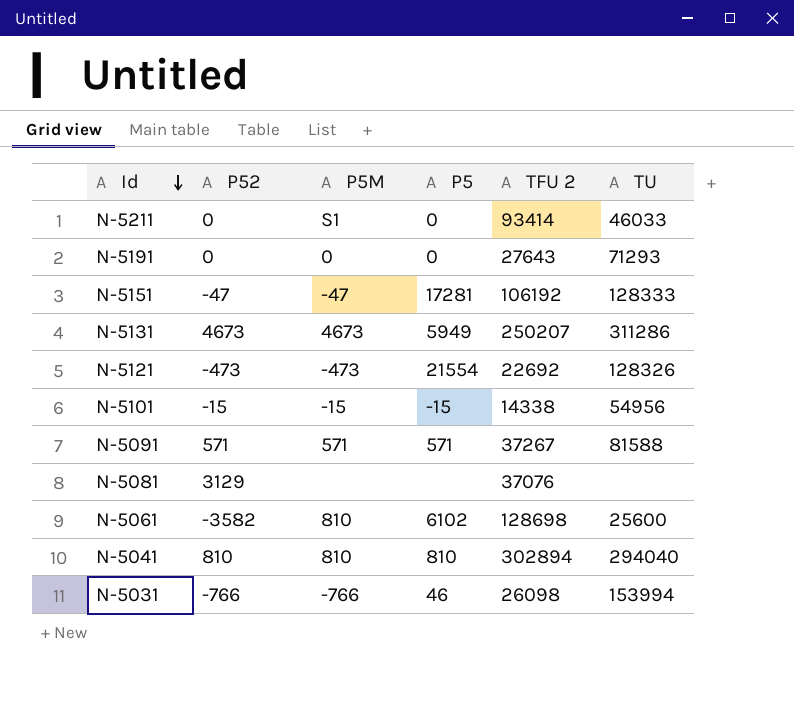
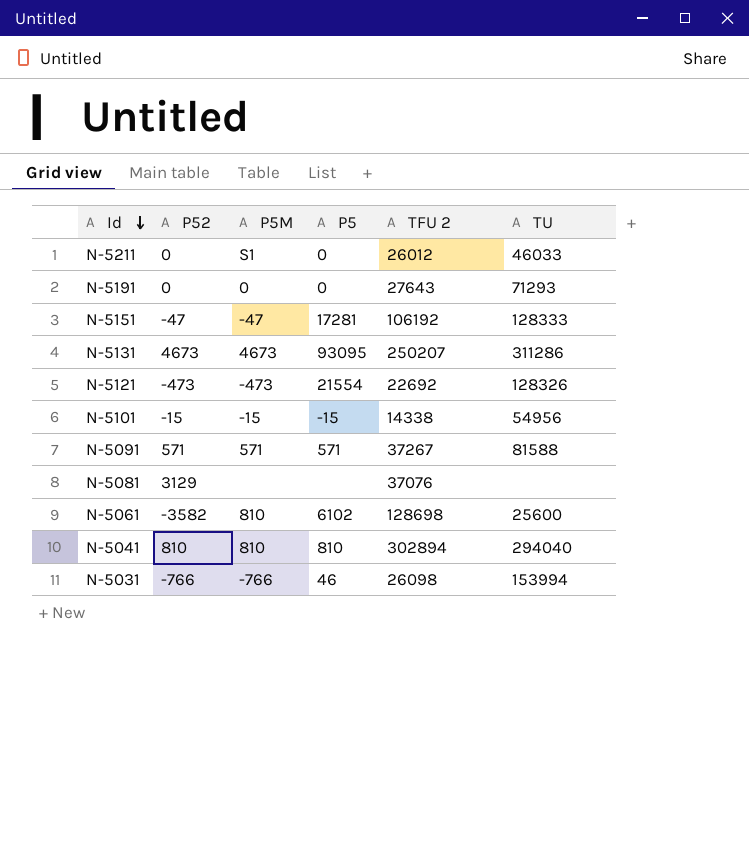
N-5211 | TFU 2: 93414 -> 26012
N-5131 | P5: 5949 -> 93095

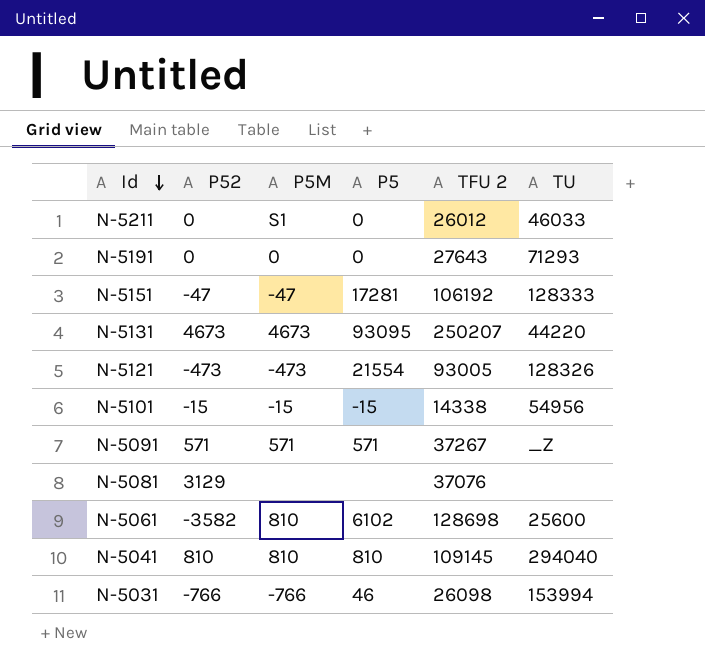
N-5131 | TU: 311286 -> 44220
N-5121 | TFU 2: 22692 -> 93005
N-5091 | TU: 81588 -> _Z
N-5041 | TFU 2: 302894 -> 109145

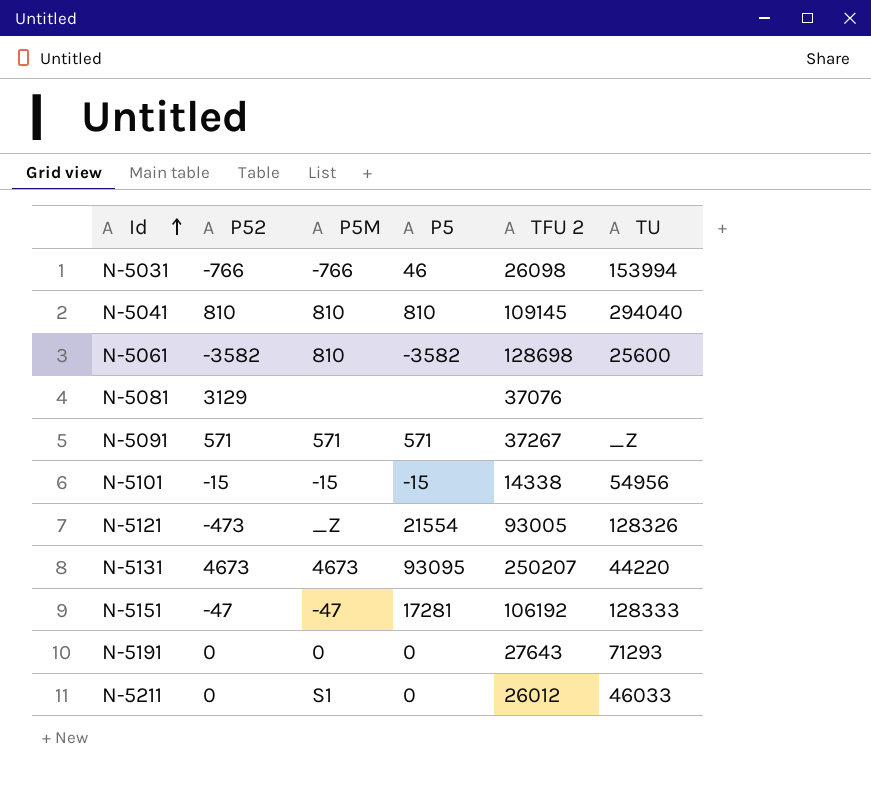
row order: Id descending -> Id ascending
N-5061 | P5: 6102 -> -3582
N-5121 | P5M: -473 -> _Z

